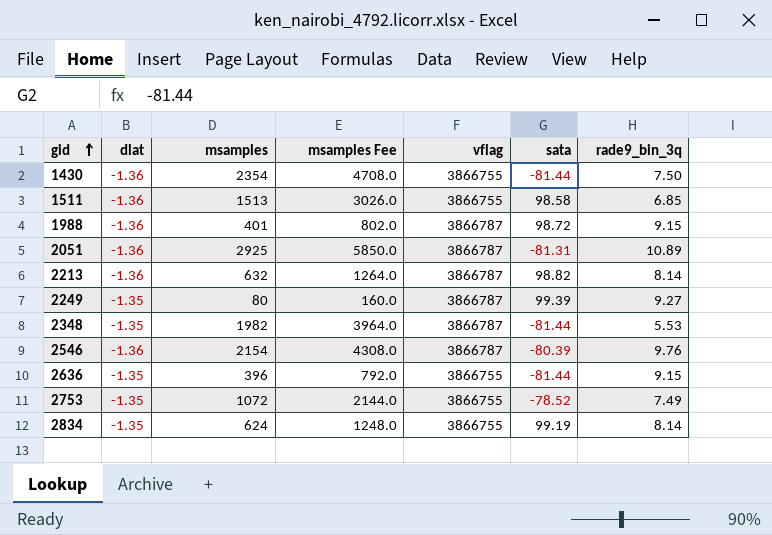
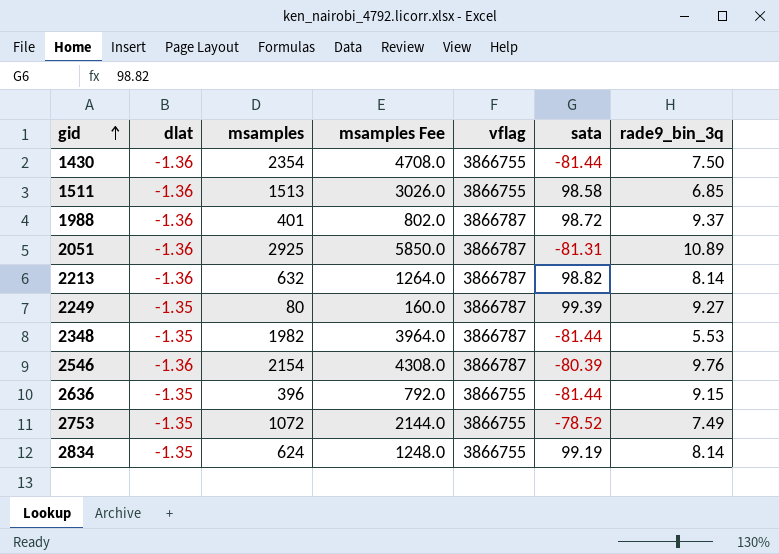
1988 | rade9_bin_3q: 9.15 -> 9.37

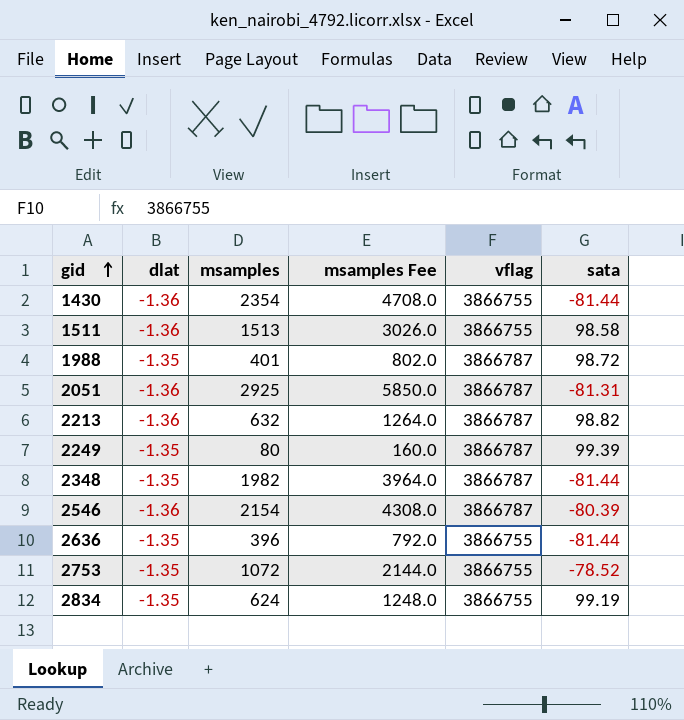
column rade9_bin_3q | position: 7 -> none
1988 | dlat: -1.36 -> -1.35

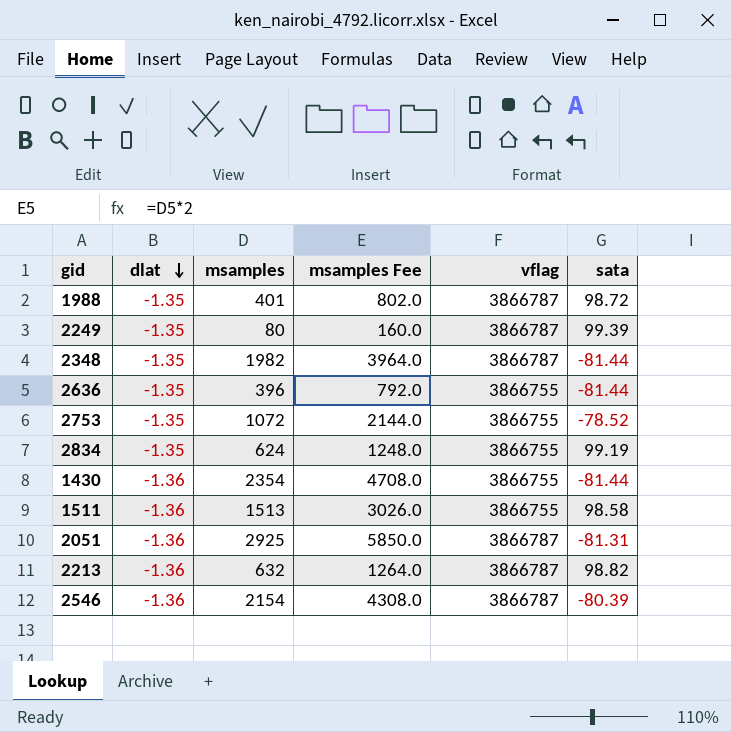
row order: gid ascending -> dlat descending

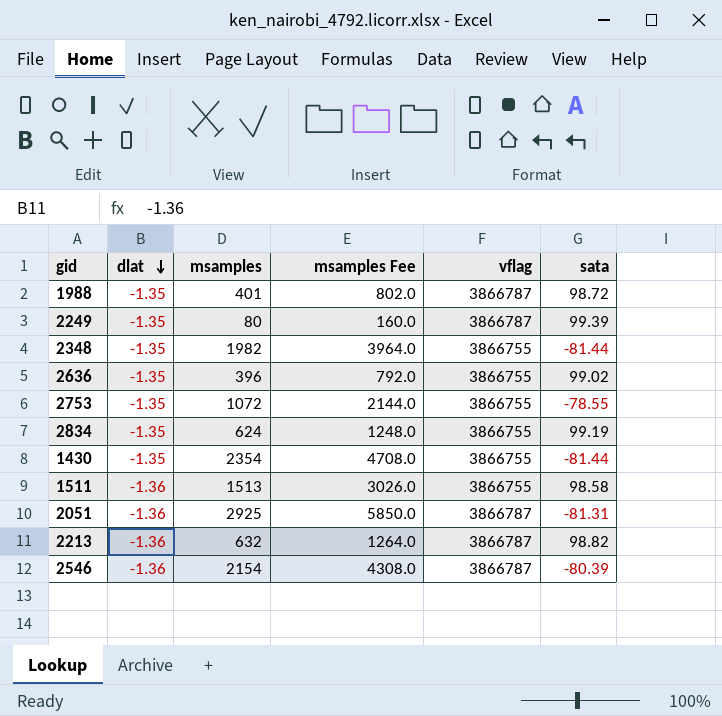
2348 | vflag: 3866787 -> 3866755
2636 | sata: -81.44 -> 99.02
2753 | sata: -78.52 -> -78.55
1430 | dlat: -1.36 -> -1.35

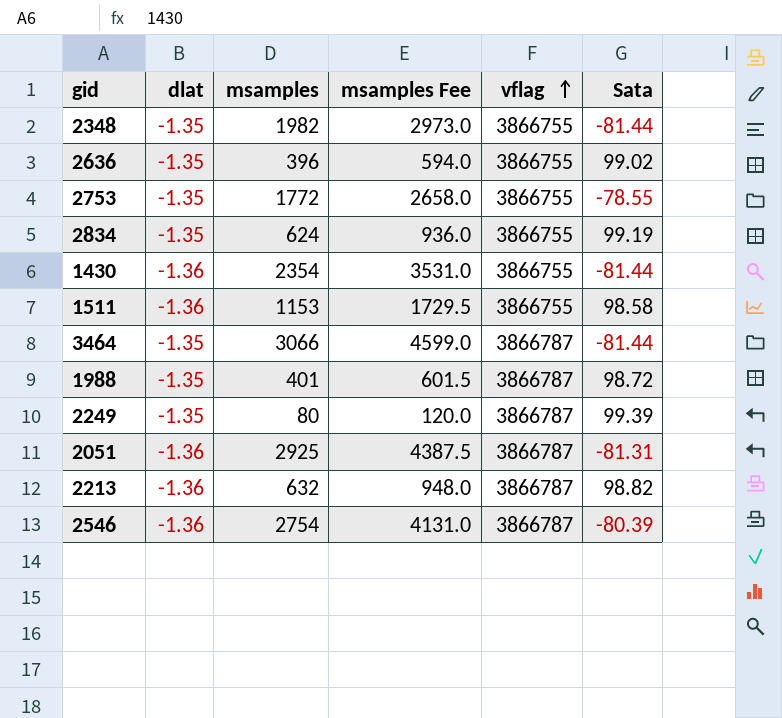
row order: dlat descending -> vflag ascending
column msamples Fee | formula: [msamples] * 2 -> [msamples] * 1.5
column name: sata -> Sata
2753 | msamples: 1072 -> 1772
1430 | dlat: -1.35 -> -1.36
1511 | msamples: 1513 -> 1153
row 3464: none -> -1.35 | 3066 | 4599.0 | 3866787 | -81.44
2546 | msamples: 2154 -> 2754

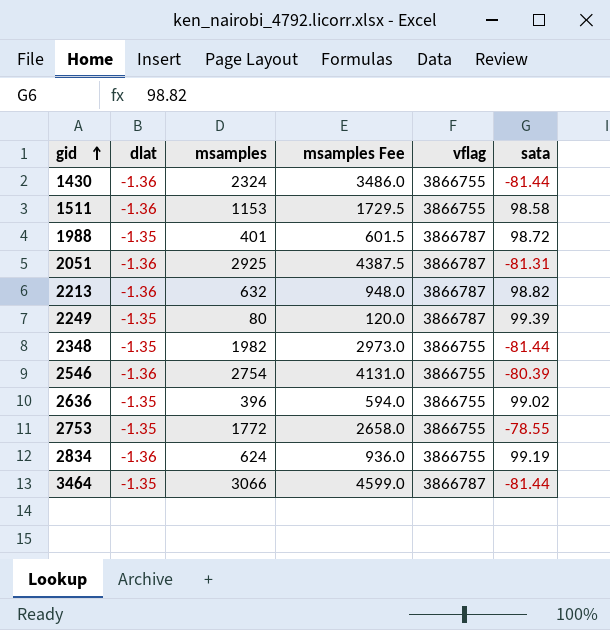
row order: vflag ascending -> gid ascending
column name: Sata -> sata
1430 | msamples: 2354 -> 2324
1430 | msamples Fee: 3531.0 -> 3486.0
2546 | vflag: 3866787 -> 3866755
2834 | dlat: -1.35 -> -1.36

